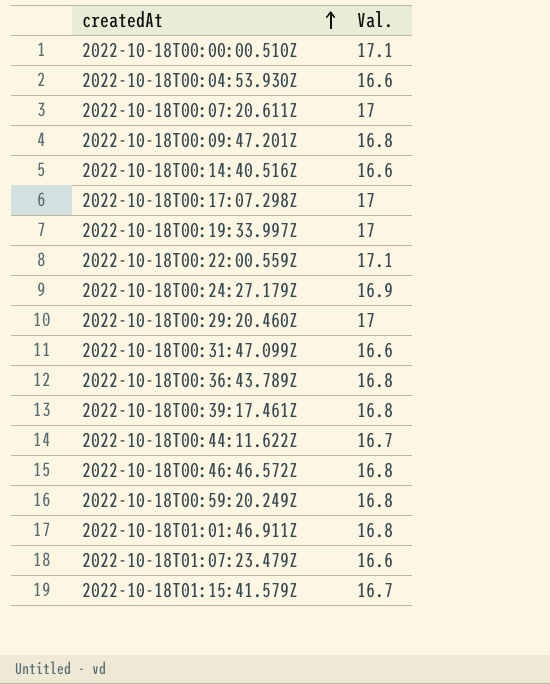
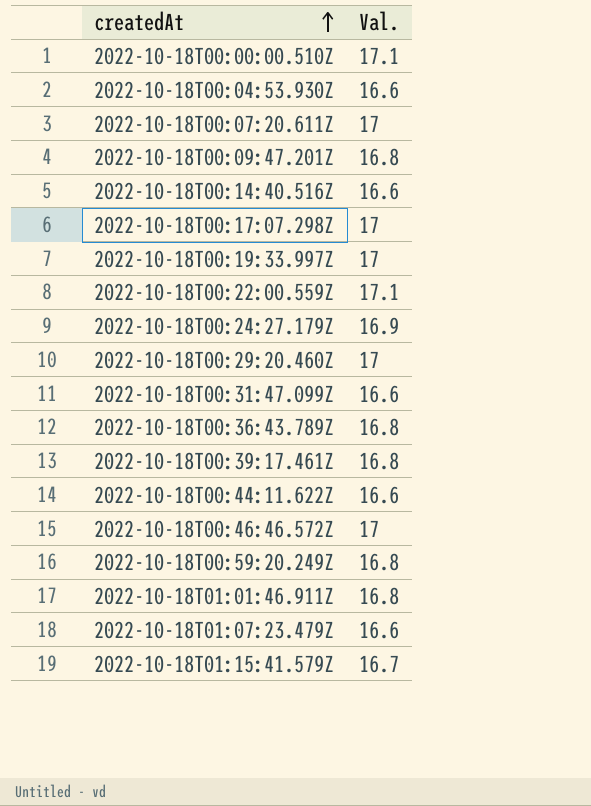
2022-10-18T00:44:11.622Z | Val.: 16.7 -> 16.6
2022-10-18T00:46:46.572Z | Val.: 16.8 -> 17

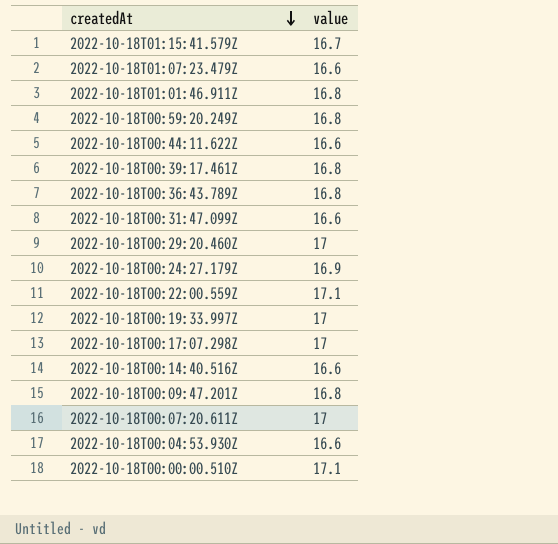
row order: createdAt ascending -> createdAt descending
column name: Val. -> value
row 2022-10-18T00:46:46.572Z: 17 -> none

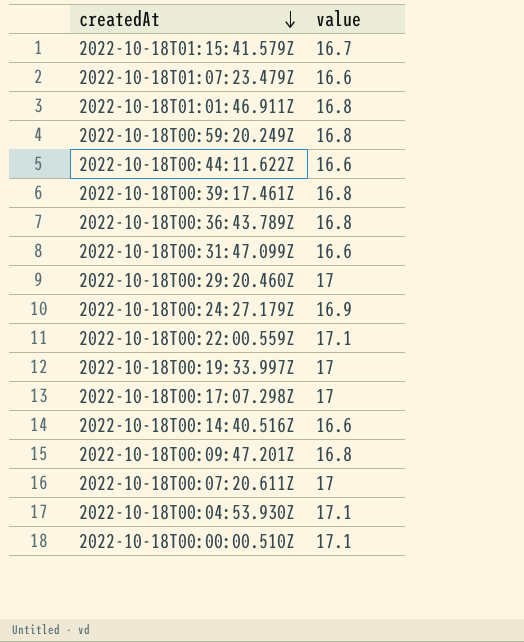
2022-10-18T00:04:53.930Z | value: 16.6 -> 17.1

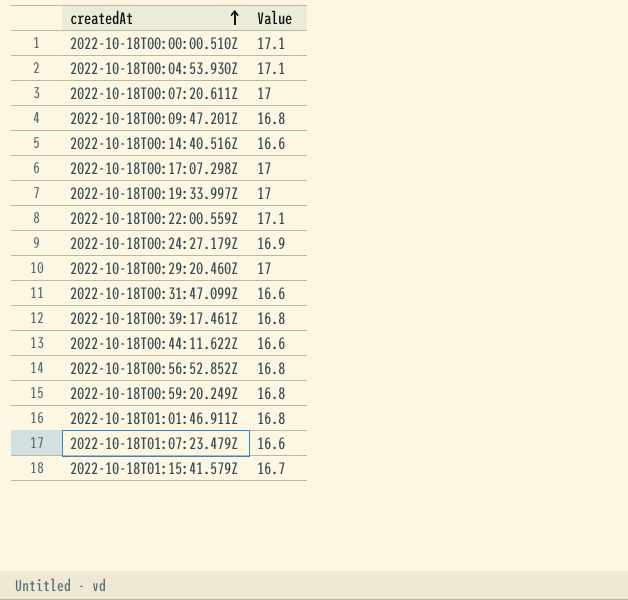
row order: createdAt descending -> createdAt ascending
column name: value -> Value
row 2022-10-18T00:36:43.789Z: 16.8 -> none
row 2022-10-18T00:56:52.852Z: none -> 16.8

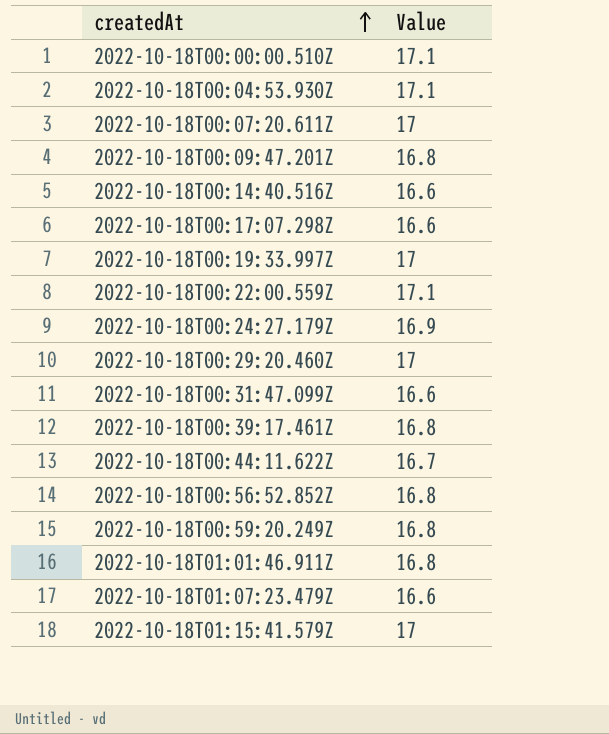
2022-10-18T00:17:07.298Z | Value: 17 -> 16.6
2022-10-18T00:44:11.622Z | Value: 16.6 -> 16.7
2022-10-18T01:15:41.579Z | Value: 16.7 -> 17

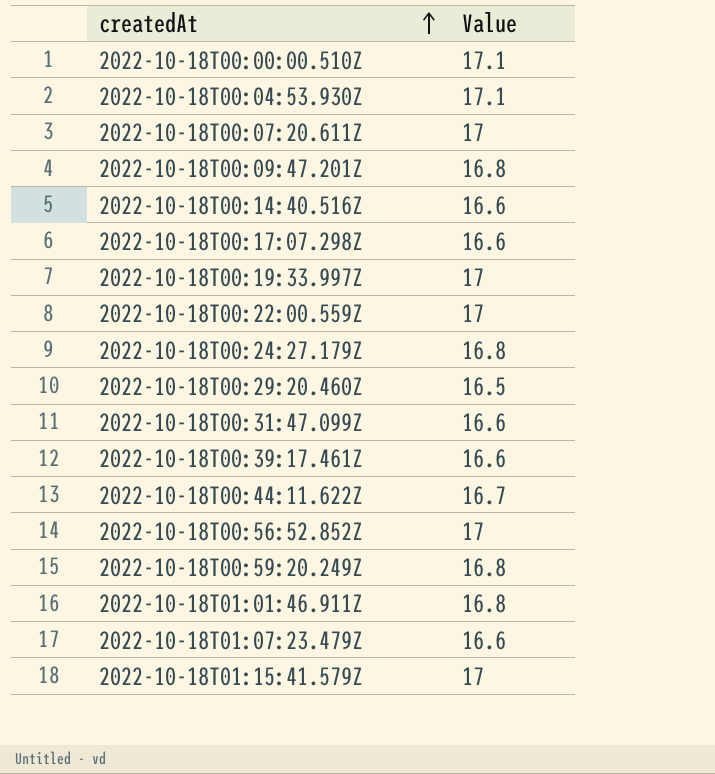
2022-10-18T00:22:00.559Z | Value: 17.1 -> 17
2022-10-18T00:24:27.179Z | Value: 16.9 -> 16.8
2022-10-18T00:29:20.460Z | Value: 17 -> 16.5
2022-10-18T00:39:17.461Z | Value: 16.8 -> 16.6
2022-10-18T00:56:52.852Z | Value: 16.8 -> 17

